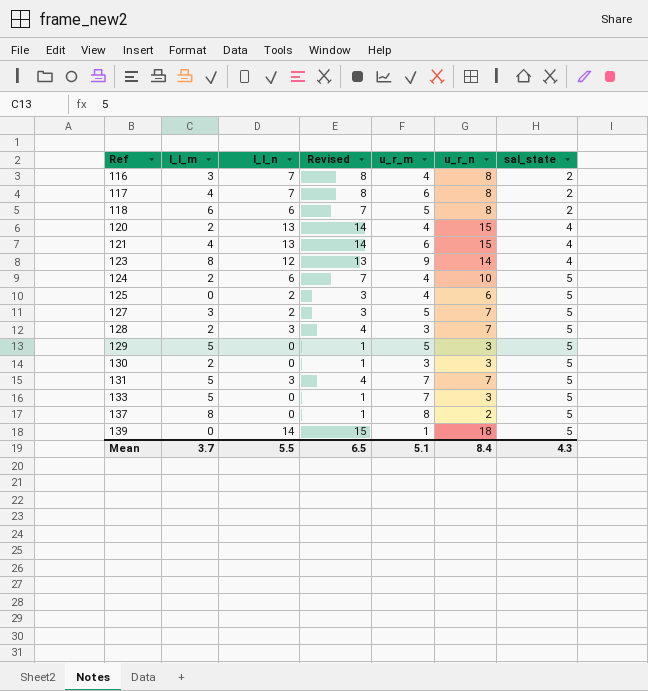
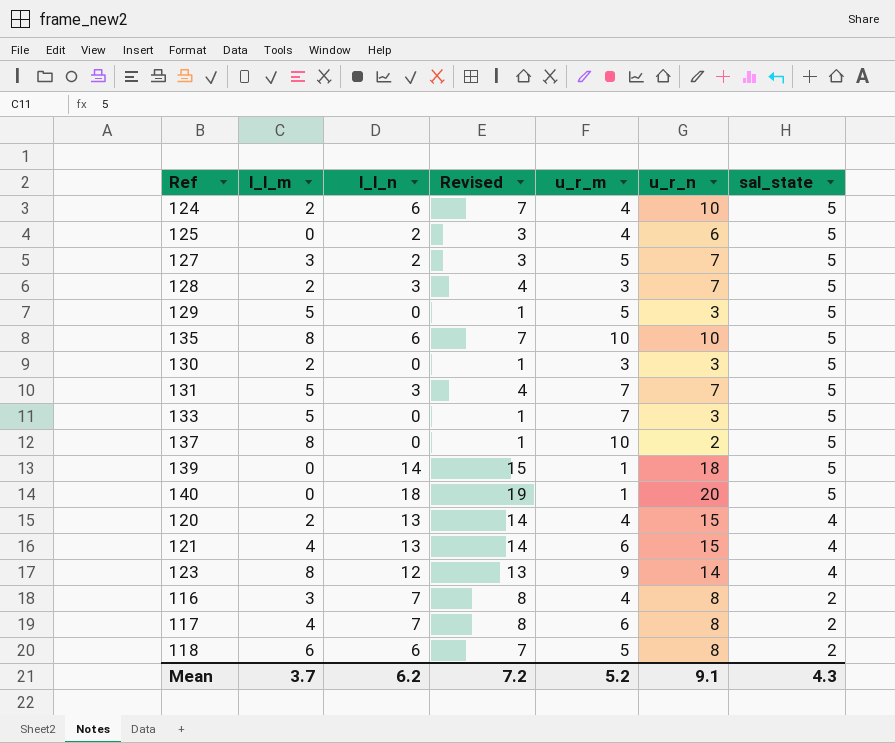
row order: Ref ascending -> sal_state descending
row 135: none -> 8 | 6 | 7 | 10 | 10 | 5
137 | u_r_m: 8 -> 10
row 140: none -> 0 | 18 | 19 | 1 | 20 | 5
Mean | l_l_n: 5.5 -> 6.2
Mean | Revised: 6.5 -> 7.2
Mean | u_r_m: 5.1 -> 5.2
Mean | u_r_n: 8.4 -> 9.1

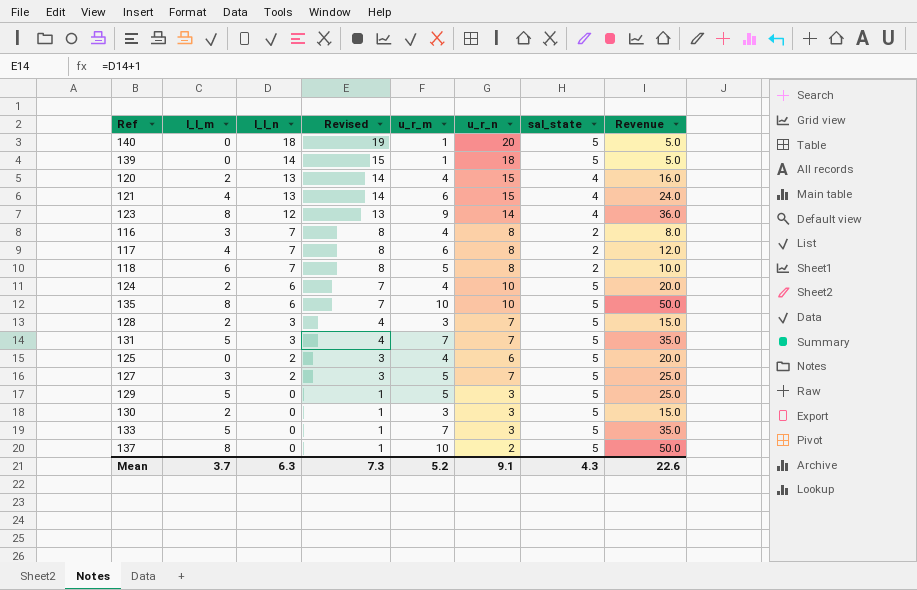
row order: sal_state descending -> l_l_n descending
column Revenue | formula: none -> [u_r_m] * [sal_state]
118 | l_l_n: 6 -> 7
118 | Revised: 7 -> 8
Mean | l_l_n: 6.2 -> 6.3
Mean | Revised: 7.2 -> 7.3

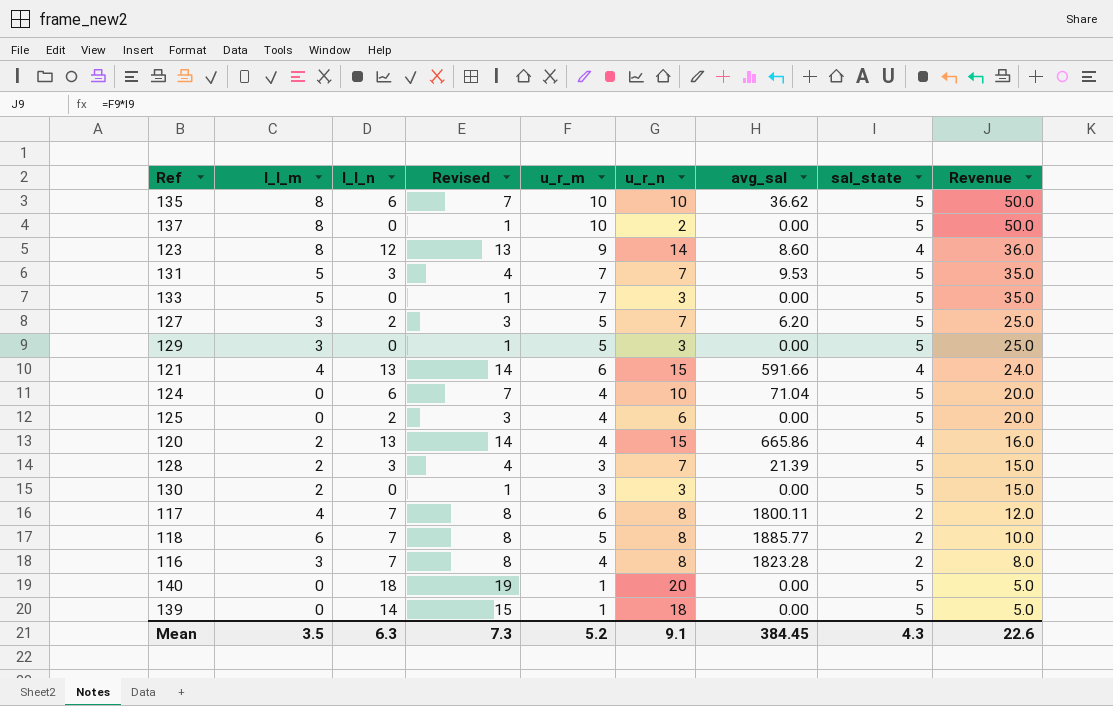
row order: l_l_n descending -> Revenue descending
column avg_sal | position: none -> 7
129 | l_l_m: 5 -> 3
124 | l_l_m: 2 -> 0
Mean | l_l_m: 3.7 -> 3.5

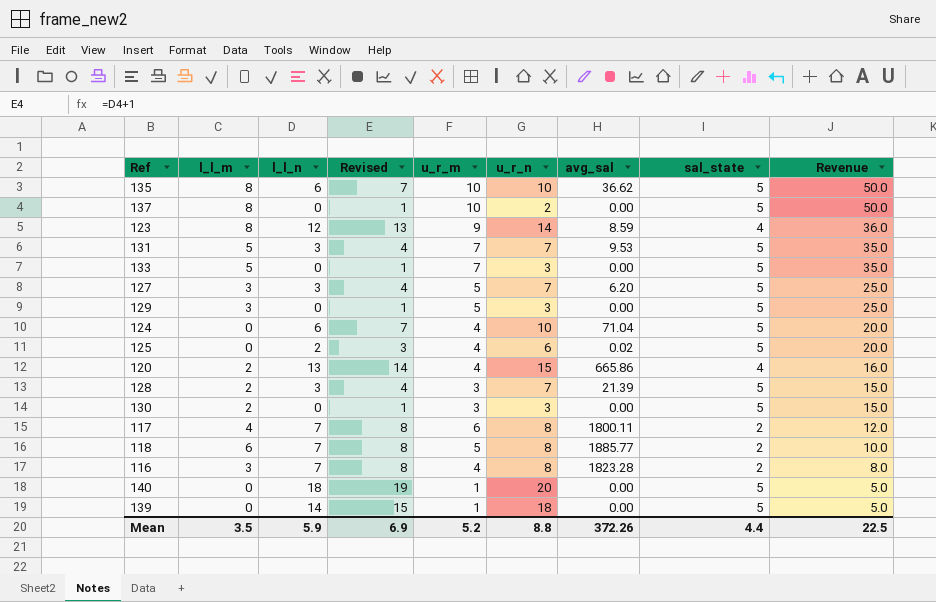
row 121: 4 | 13 | 14 | 6 | 15 | 591.66 | 4 | 24.0 -> none
123 | avg_sal: 8.60 -> 8.59
127 | l_l_n: 2 -> 3
127 | Revised: 3 -> 4
125 | avg_sal: 0.00 -> 0.02
Mean | l_l_n: 6.3 -> 5.9
Mean | Revised: 7.3 -> 6.9
Mean | u_r_n: 9.1 -> 8.8
Mean | avg_sal: 384.45 -> 372.26
Mean | sal_state: 4.3 -> 4.4
Mean | Revenue: 22.6 -> 22.5

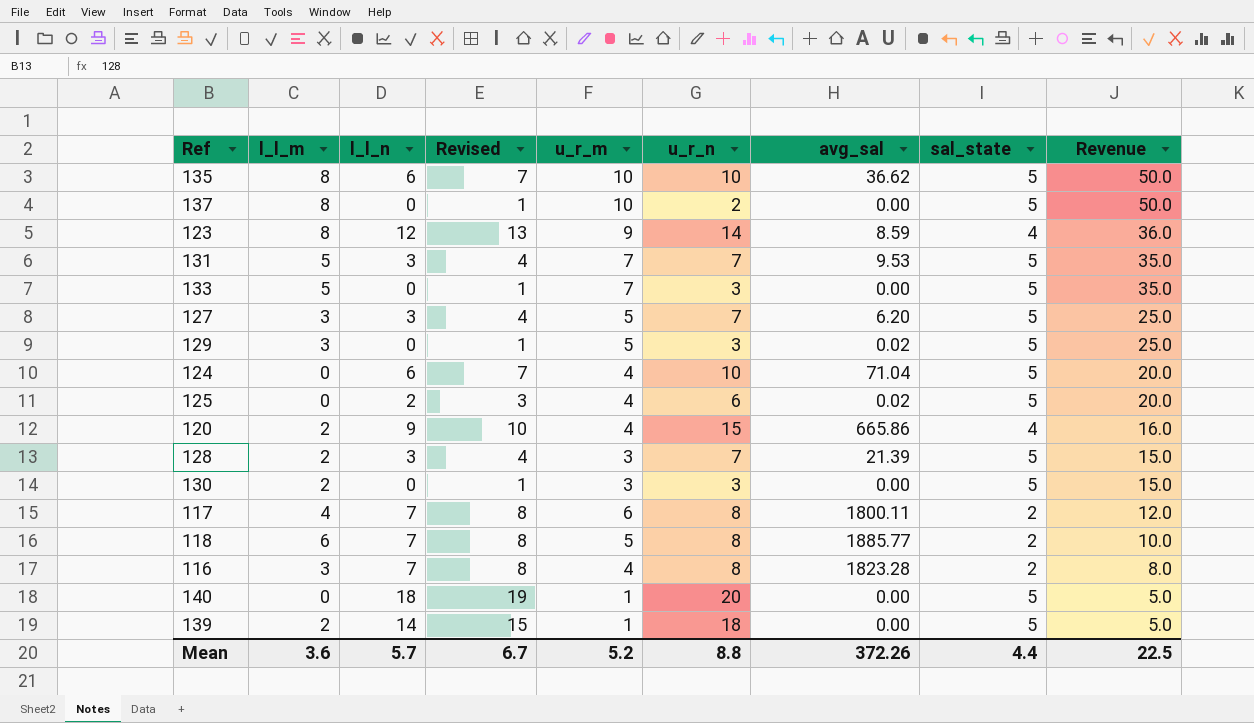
129 | avg_sal: 0.00 -> 0.02
120 | l_l_n: 13 -> 9
120 | Revised: 14 -> 10
139 | l_l_m: 0 -> 2
Mean | l_l_m: 3.5 -> 3.6
Mean | l_l_n: 5.9 -> 5.7
Mean | Revised: 6.9 -> 6.7

